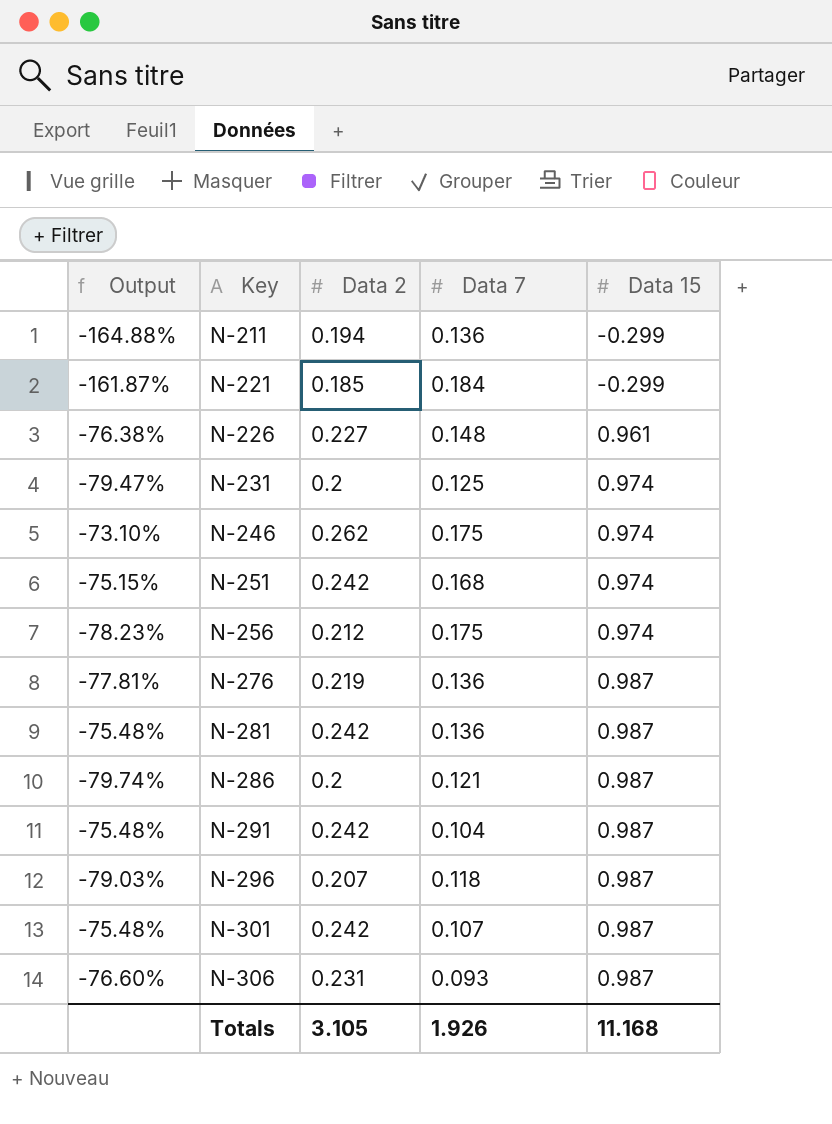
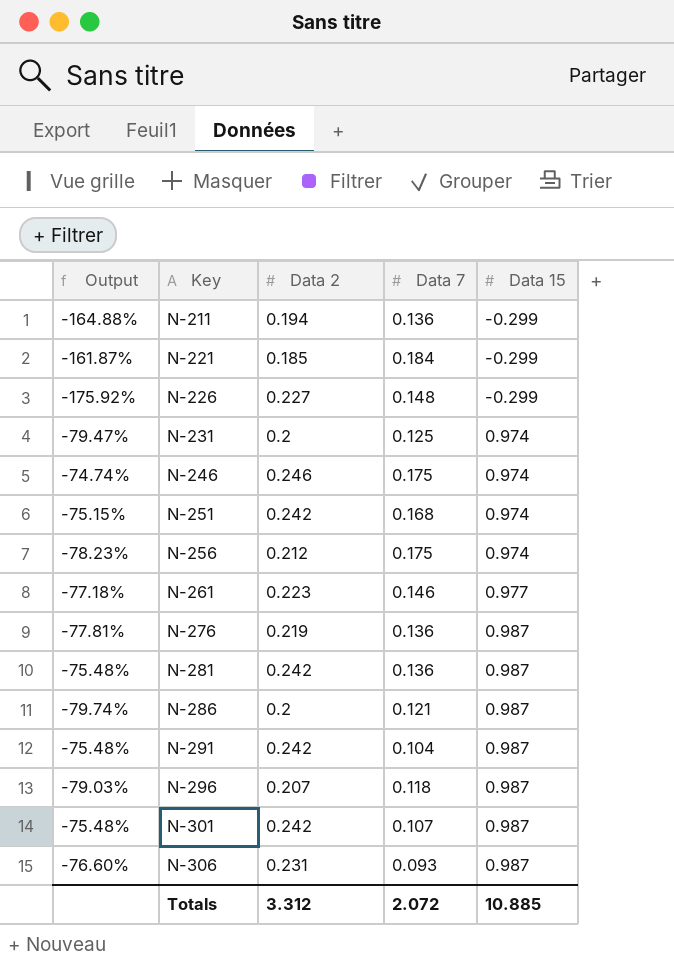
N-226 | Output: -76.38% -> -175.92%
N-226 | Data 15: 0.961 -> -0.299
N-246 | Output: -73.10% -> -74.74%
N-246 | Data 2: 0.262 -> 0.246
row N-261: none -> -77.18% | 0.223 | 0.146 | 0.977
Totals | Data 2: 3.105 -> 3.312
Totals | Data 7: 1.926 -> 2.072
Totals | Data 15: 11.168 -> 10.885

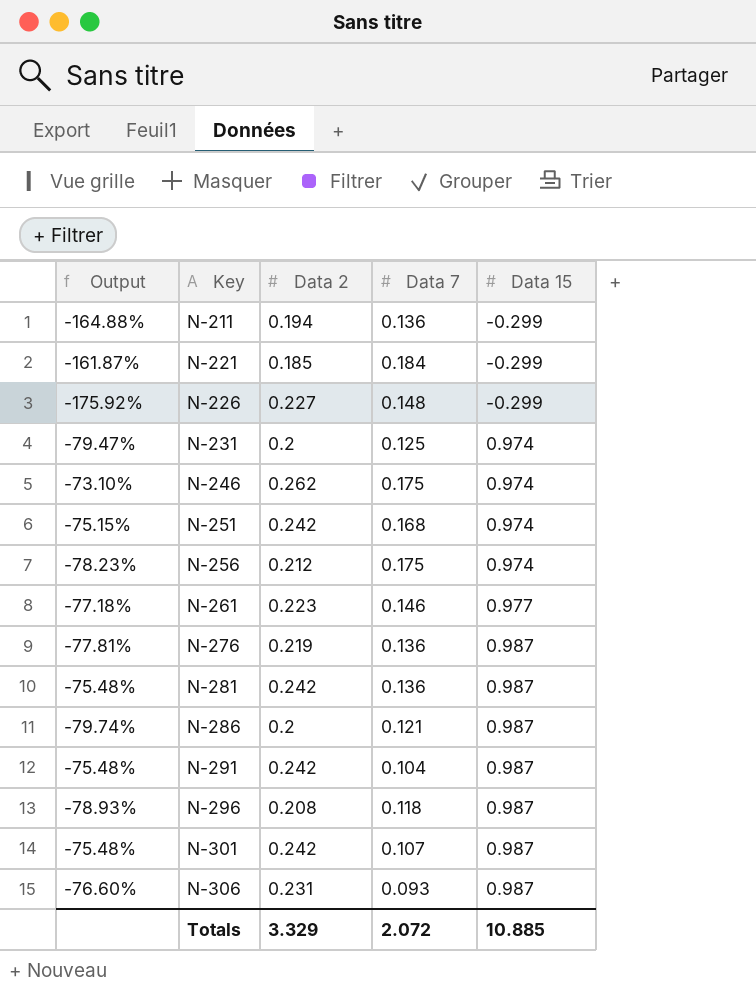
N-246 | Output: -74.74% -> -73.10%
N-246 | Data 2: 0.246 -> 0.262
N-296 | Output: -79.03% -> -78.93%
N-296 | Data 2: 0.207 -> 0.208
Totals | Data 2: 3.312 -> 3.329

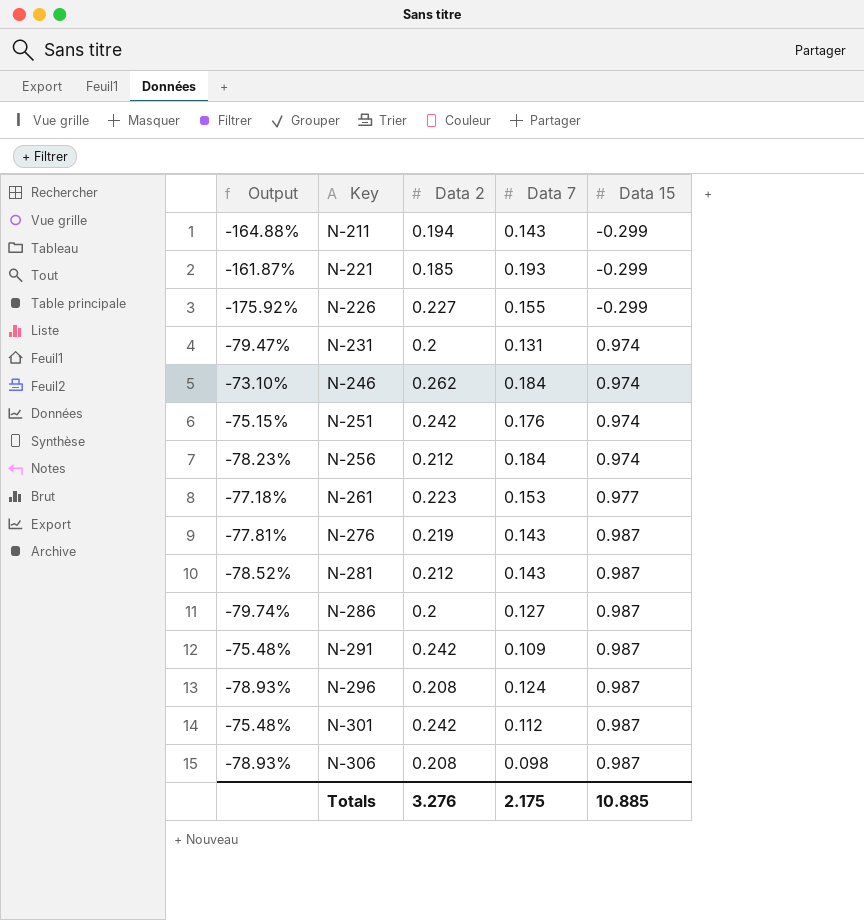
N-211 | Data 7: 0.136 -> 0.143
N-221 | Data 7: 0.184 -> 0.193
N-226 | Data 7: 0.148 -> 0.155
N-231 | Data 7: 0.125 -> 0.131
N-246 | Data 7: 0.175 -> 0.184
N-251 | Data 7: 0.168 -> 0.176
N-256 | Data 7: 0.175 -> 0.184
N-261 | Data 7: 0.146 -> 0.153
N-276 | Data 7: 0.136 -> 0.143
N-281 | Output: -75.48% -> -78.52%
N-281 | Data 2: 0.242 -> 0.212
N-281 | Data 7: 0.136 -> 0.143
N-286 | Data 7: 0.121 -> 0.127
N-291 | Data 7: 0.104 -> 0.109
N-296 | Data 7: 0.118 -> 0.124
N-301 | Data 7: 0.107 -> 0.112
N-306 | Output: -76.60% -> -78.93%
N-306 | Data 2: 0.231 -> 0.208
N-306 | Data 7: 0.093 -> 0.098
Totals | Data 2: 3.329 -> 3.276
Totals | Data 7: 2.072 -> 2.175

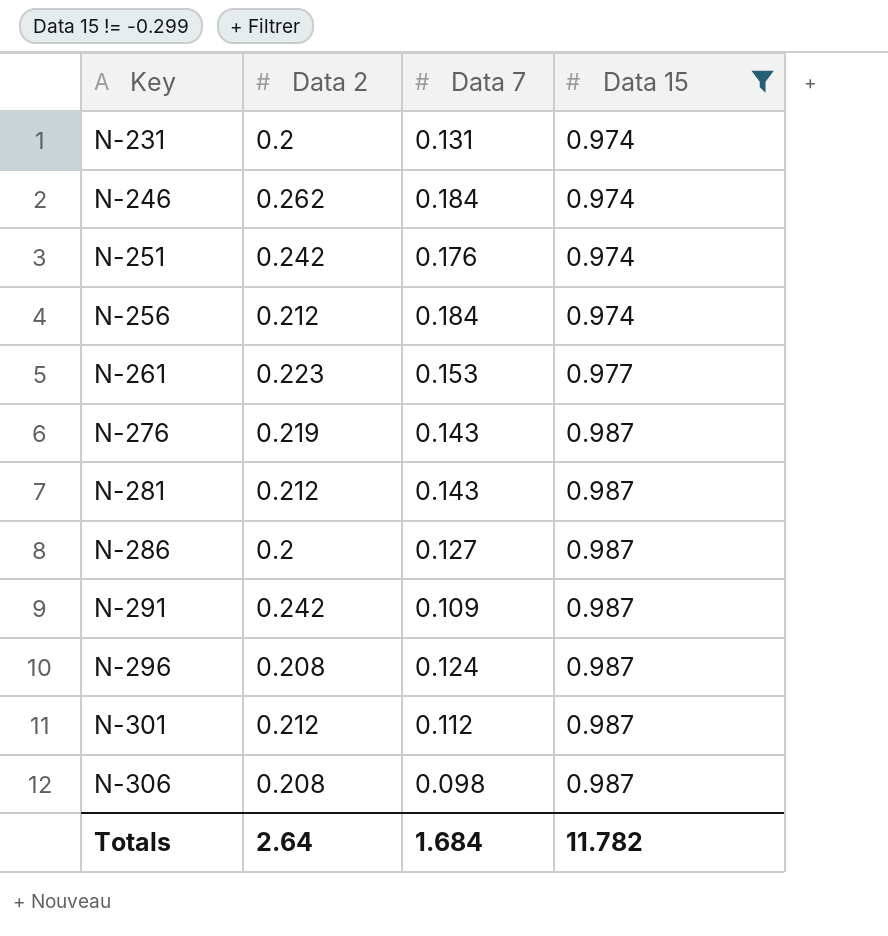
filter: none -> Data 15 != -0.299
column Output | formula: ([Data 2] - [Data 15]) / [Data 15] -> none
N-301 | Data 2: 0.242 -> 0.212
Totals | Data 2: 3.276 -> 2.64
Totals | Data 7: 2.175 -> 1.684
Totals | Data 15: 10.885 -> 11.782

